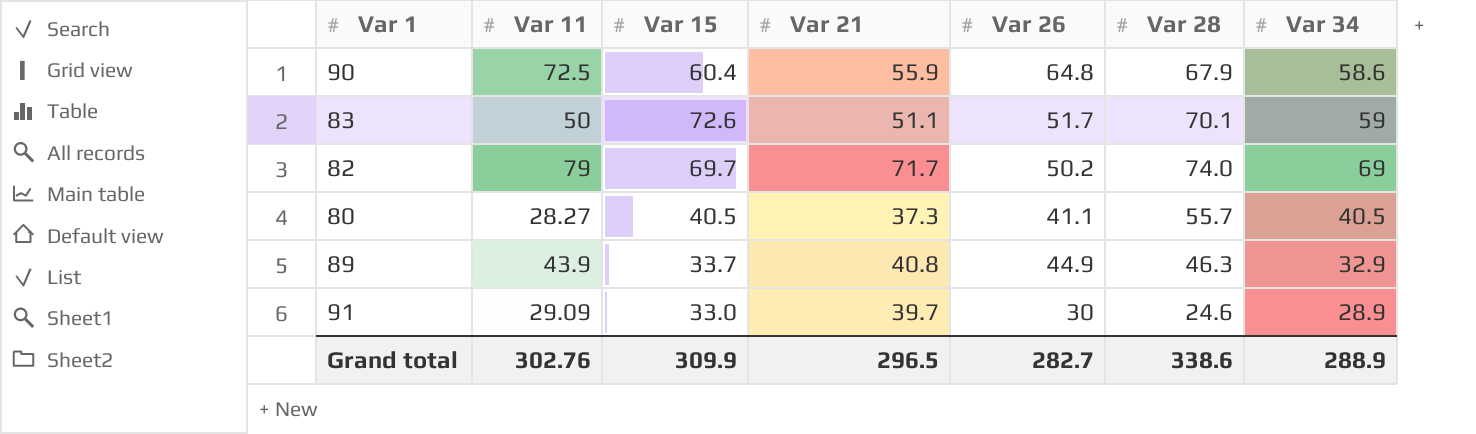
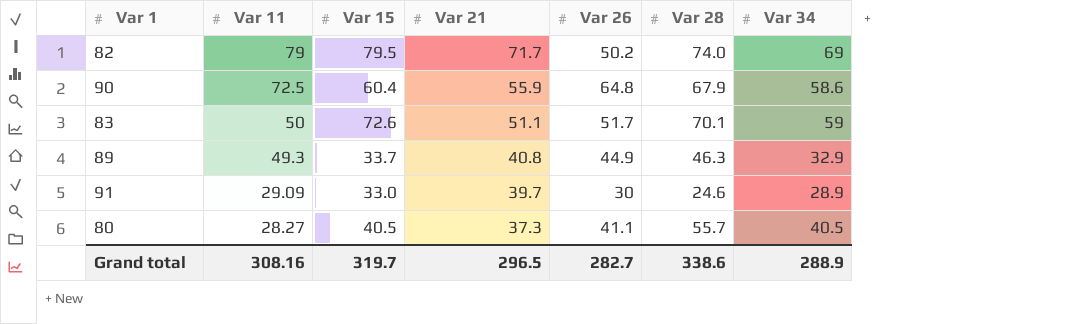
row order: none -> Var 11 descending
82 | Var 15: 69.7 -> 79.5
89 | Var 11: 43.9 -> 49.3
Grand total | Var 11: 302.76 -> 308.16
Grand total | Var 15: 309.9 -> 319.7

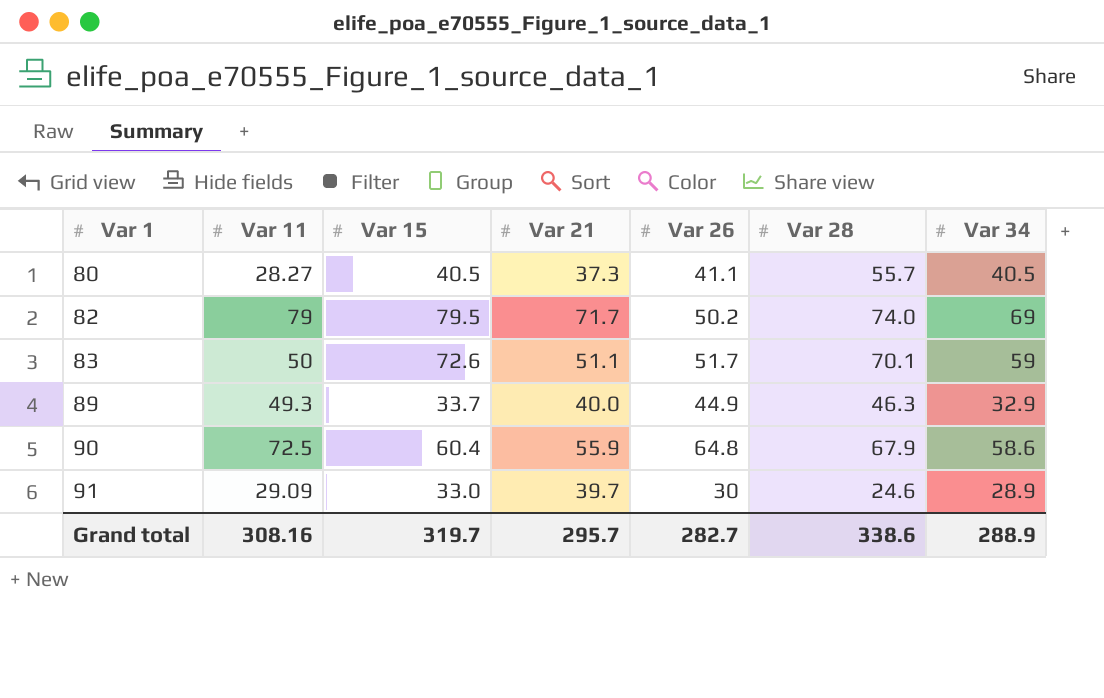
row order: Var 11 descending -> Var 1 ascending
89 | Var 21: 40.8 -> 40.0
Grand total | Var 21: 296.5 -> 295.7

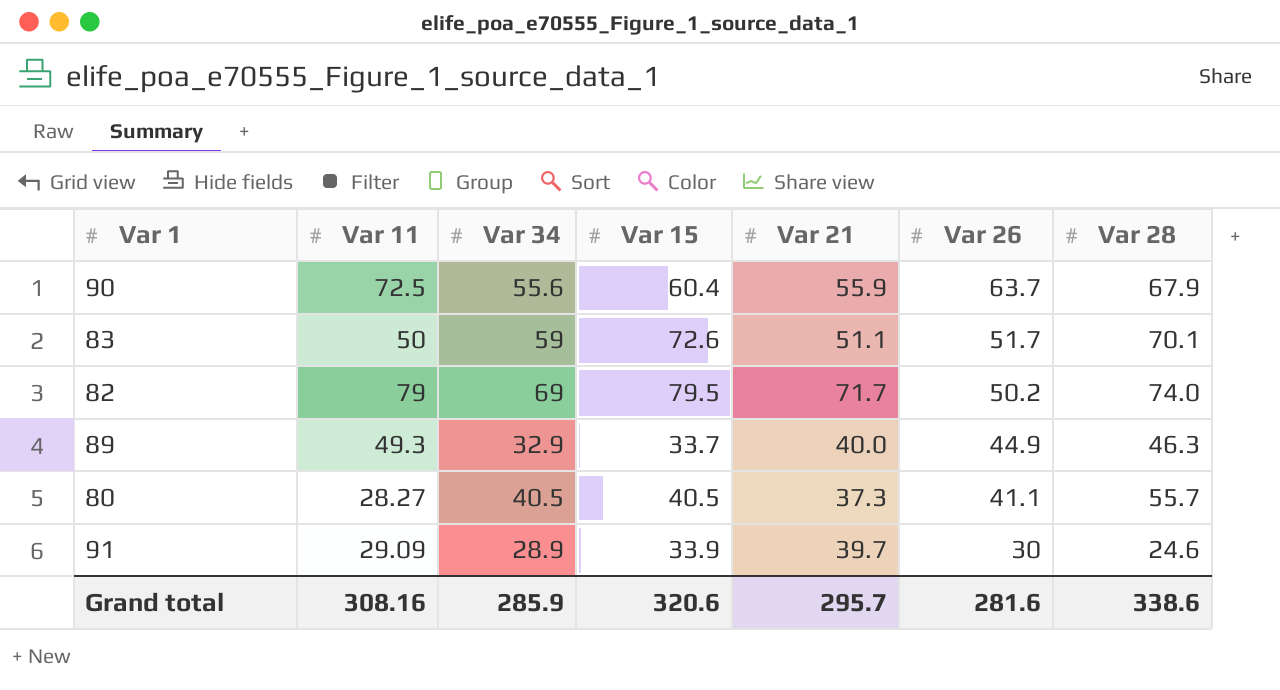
row order: Var 1 ascending -> Var 26 descending
column Var 34 | position: 7 -> 3
90 | Var 34: 58.6 -> 55.6
90 | Var 26: 64.8 -> 63.7
91 | Var 15: 33.0 -> 33.9
Grand total | Var 34: 288.9 -> 285.9
Grand total | Var 15: 319.7 -> 320.6
Grand total | Var 26: 282.7 -> 281.6

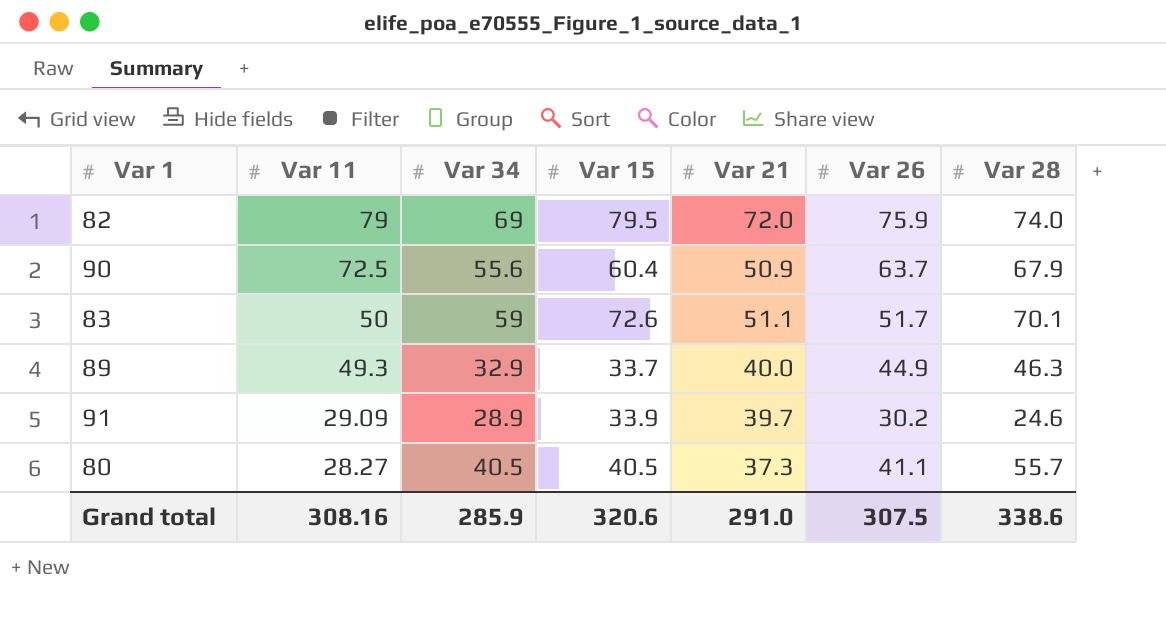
row order: Var 26 descending -> Var 11 descending
82 | Var 21: 71.7 -> 72.0
82 | Var 26: 50.2 -> 75.9
90 | Var 21: 55.9 -> 50.9
91 | Var 26: 30 -> 30.2
Grand total | Var 21: 295.7 -> 291.0
Grand total | Var 26: 281.6 -> 307.5

